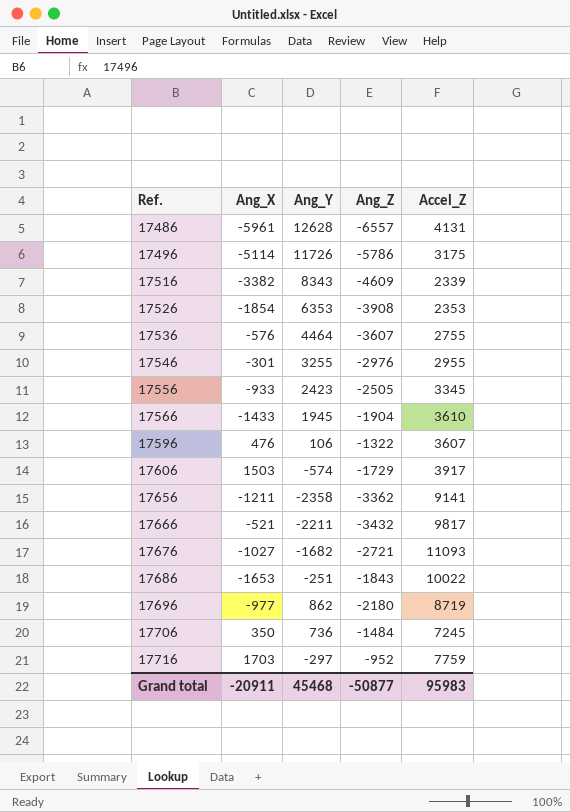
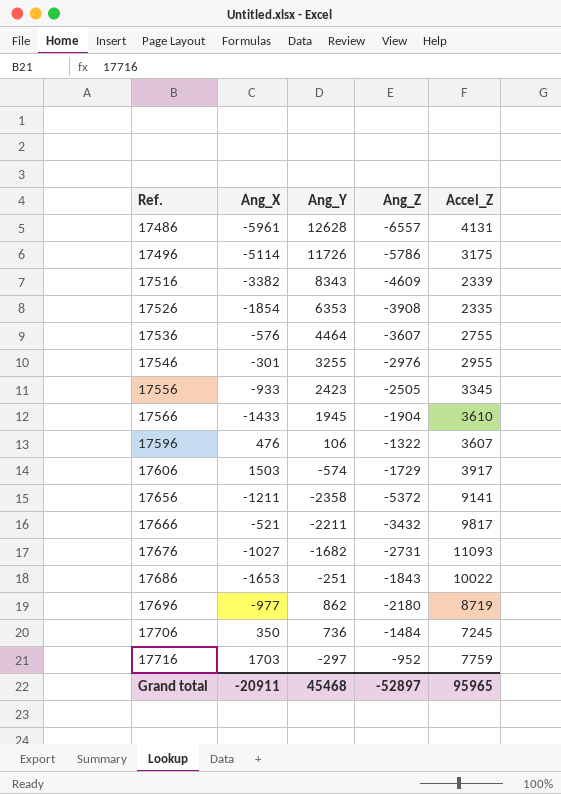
17526 | Accel_Z: 2353 -> 2335
17656 | Ang_Z: -3362 -> -5372
17676 | Ang_Z: -2721 -> -2731
Grand total | Ang_Z: -50877 -> -52897
Grand total | Accel_Z: 95983 -> 95965

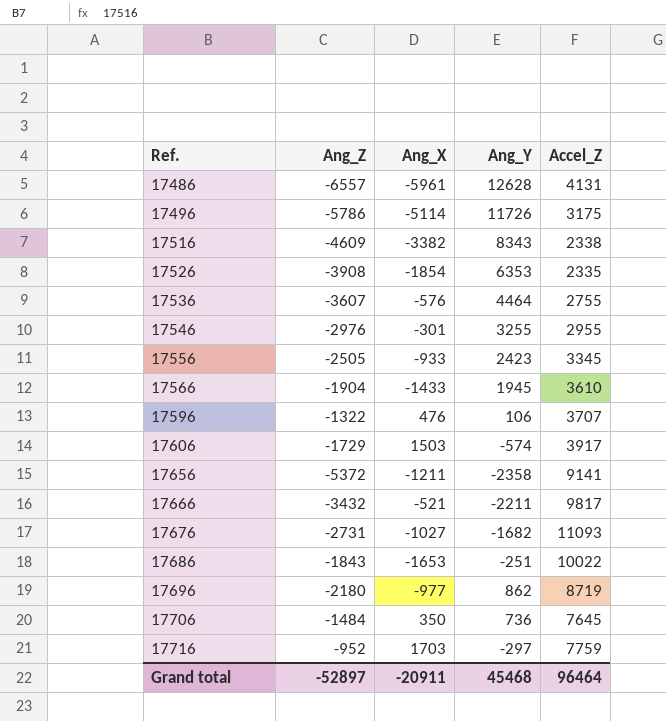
column Ang_Z | position: 4 -> 2
17516 | Accel_Z: 2339 -> 2338
17596 | Accel_Z: 3607 -> 3707
17706 | Accel_Z: 7245 -> 7645
Grand total | Accel_Z: 95965 -> 96464

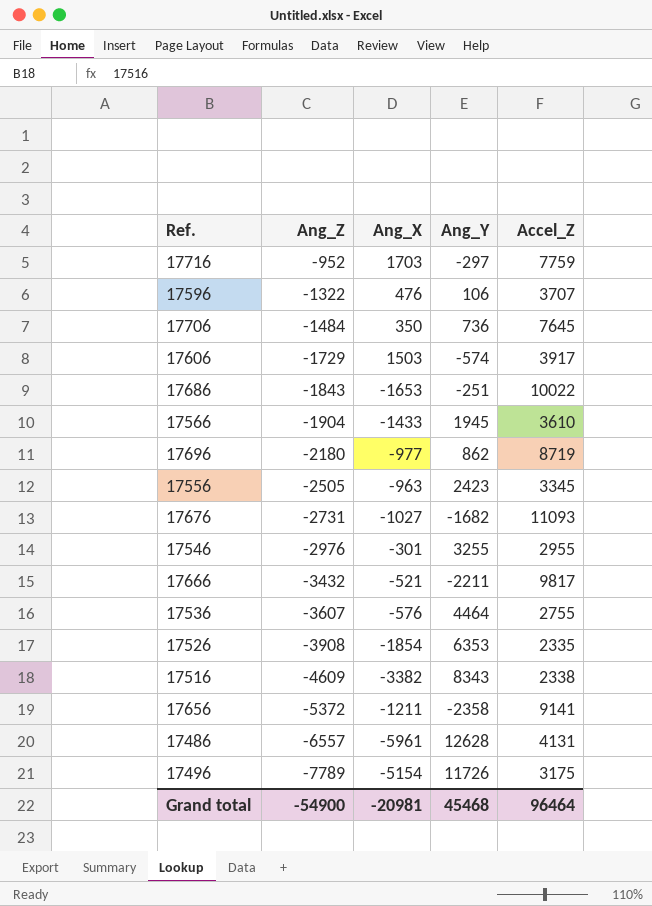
row order: Ref. ascending -> Ang_Z descending
17556 | Ang_X: -933 -> -963
17496 | Ang_Z: -5786 -> -7789
17496 | Ang_X: -5114 -> -5154
Grand total | Ang_Z: -52897 -> -54900
Grand total | Ang_X: -20911 -> -20981

